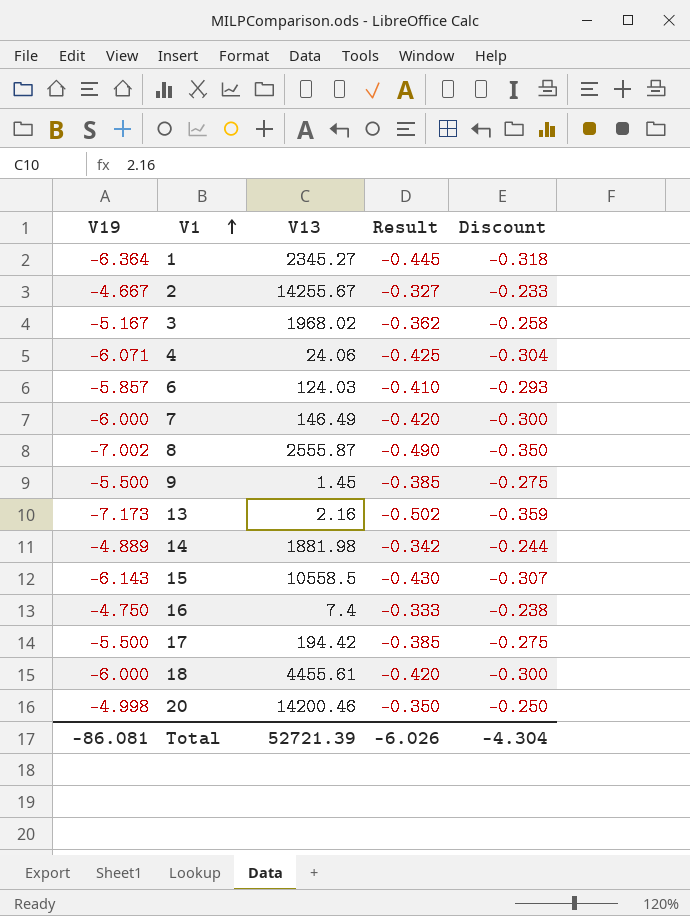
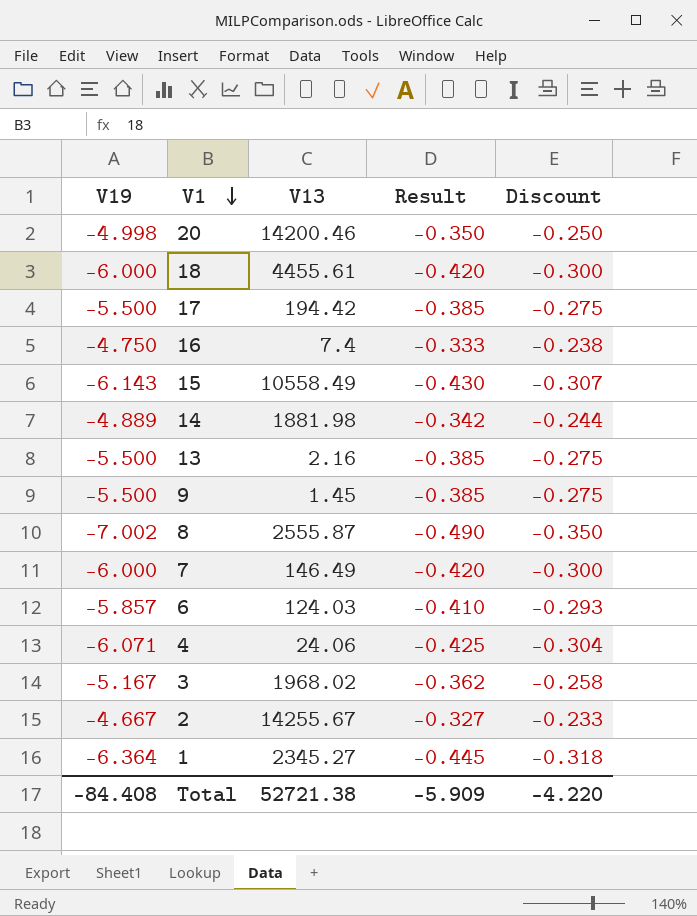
row order: V1 ascending -> V1 descending
15 | V13: 10558.5 -> 10558.49
13 | V19: -7.173 -> -5.500
13 | Result: -0.502 -> -0.385
13 | Discount: -0.359 -> -0.275
Total | V19: -86.081 -> -84.408
Total | V13: 52721.39 -> 52721.38
Total | Result: -6.026 -> -5.909
Total | Discount: -4.304 -> -4.220

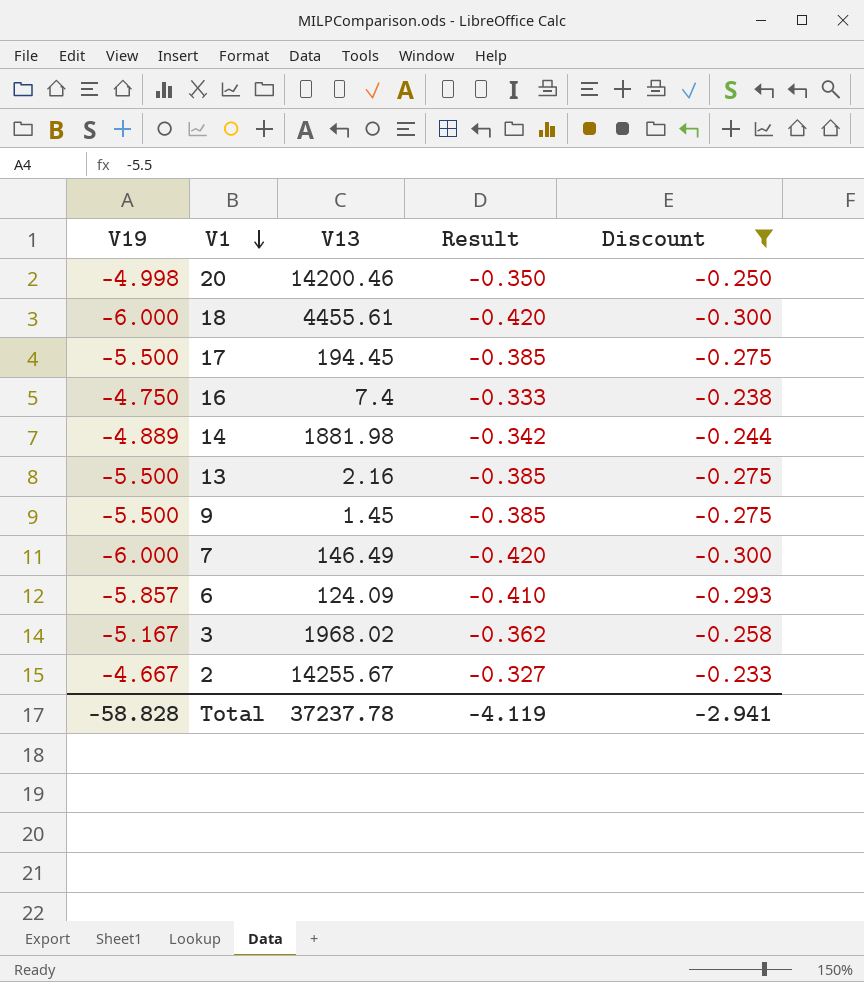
filter: none -> Discount >= -0.300
17 | V13: 194.42 -> 194.45
6 | V13: 124.03 -> 124.09
Total | V19: -84.408 -> -58.828
Total | V13: 52721.38 -> 37237.78
Total | Result: -5.909 -> -4.119
Total | Discount: -4.220 -> -2.941

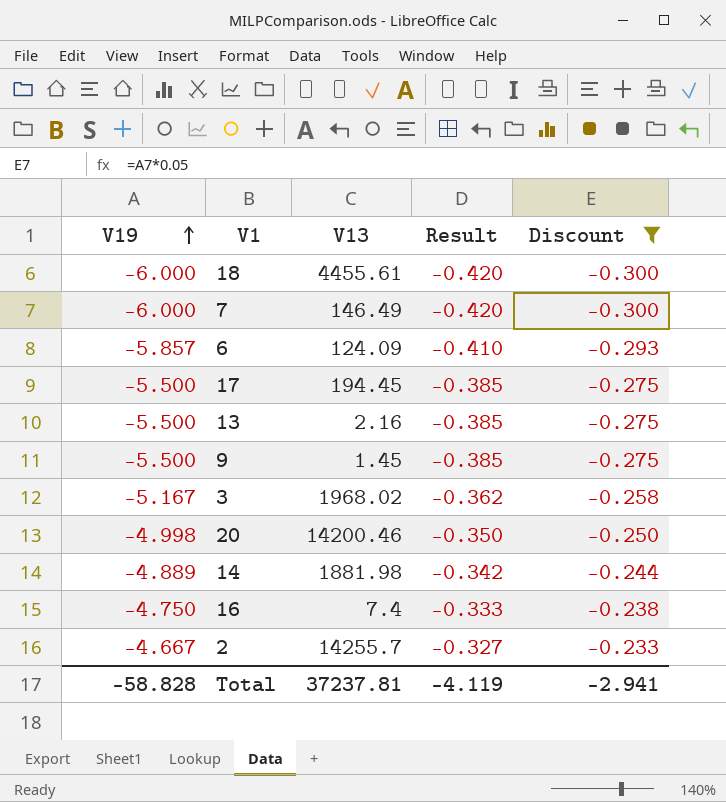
row order: V1 descending -> V19 ascending
2 | V13: 14255.67 -> 14255.7
Total | V13: 37237.78 -> 37237.81

